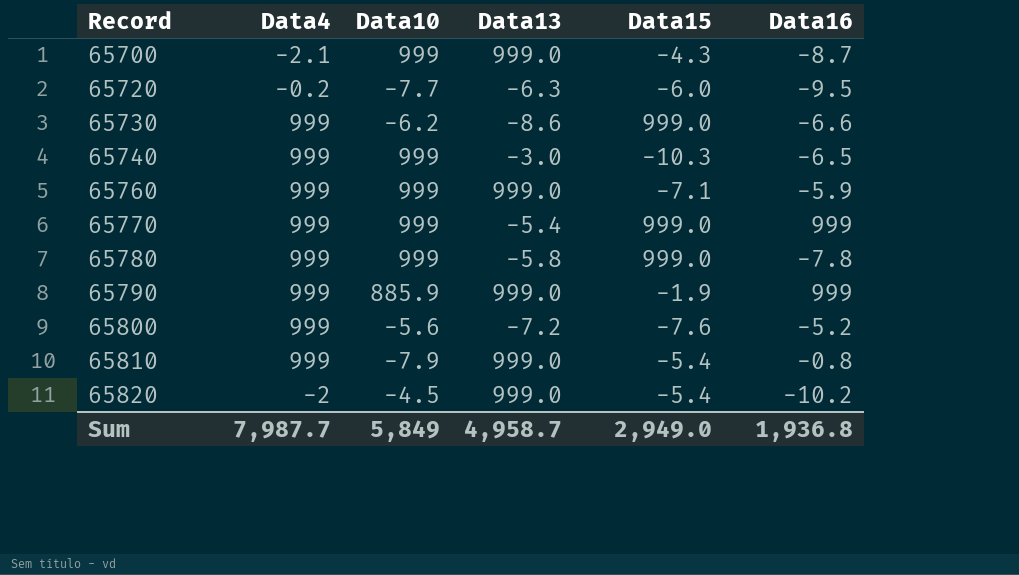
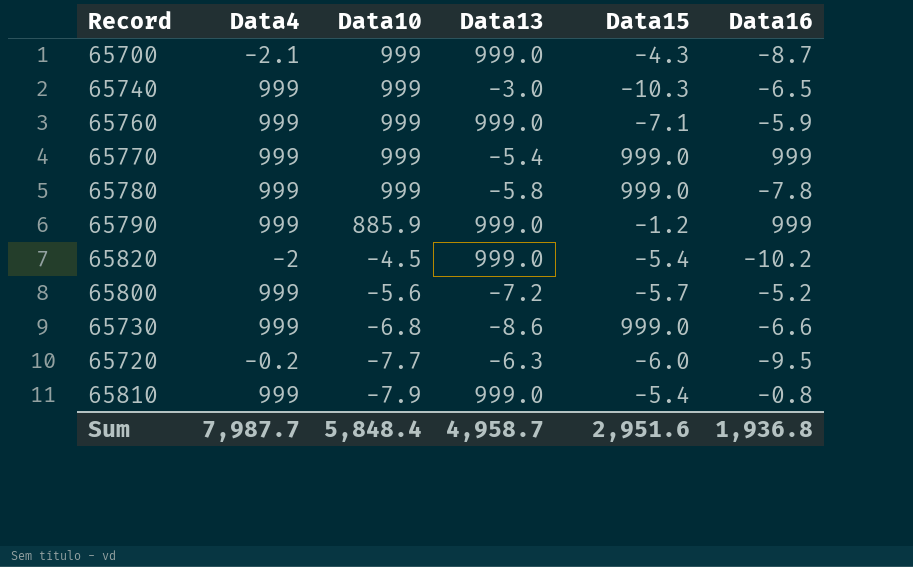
row order: Record ascending -> Data10 descending
65790 | Data15: -1.9 -> -1.2
65800 | Data15: -7.6 -> -5.7
65730 | Data10: -6.2 -> -6.8
Sum | Data10: 5,849 -> 5,848.4
Sum | Data15: 2,949.0 -> 2,951.6

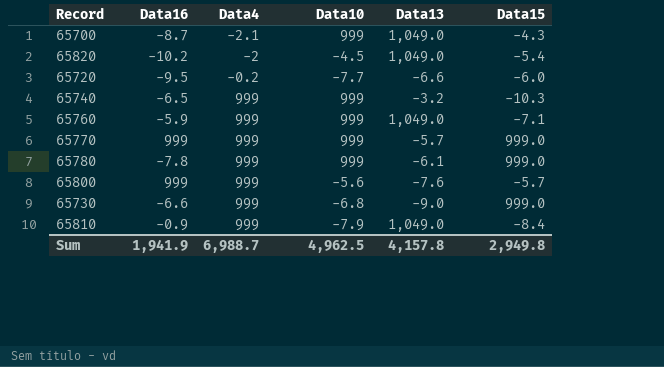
row order: Data10 descending -> Data4 ascending
column Data16 | position: 6 -> 2
row 65790: 999 | 885.9 | 999.0 | -1.2 | 999 -> none
65700 | Data13: 999.0 -> 1,049.0
65820 | Data13: 999.0 -> 1,049.0
65720 | Data13: -6.3 -> -6.6
65740 | Data13: -3.0 -> -3.2
65760 | Data13: 999.0 -> 1,049.0
65770 | Data13: -5.4 -> -5.7
65780 | Data13: -5.8 -> -6.1
65800 | Data16: -5.2 -> 999
65800 | Data13: -7.2 -> -7.6
65730 | Data13: -8.6 -> -9.0
65810 | Data16: -0.8 -> -0.9
65810 | Data13: 999.0 -> 1,049.0
65810 | Data15: -5.4 -> -8.4
Sum | Data16: 1,936.8 -> 1,941.9
Sum | Data4: 7,987.7 -> 6,988.7
Sum | Data10: 5,848.4 -> 4,962.5
Sum | Data13: 4,958.7 -> 4,157.8
Sum | Data15: 2,951.6 -> 2,949.8

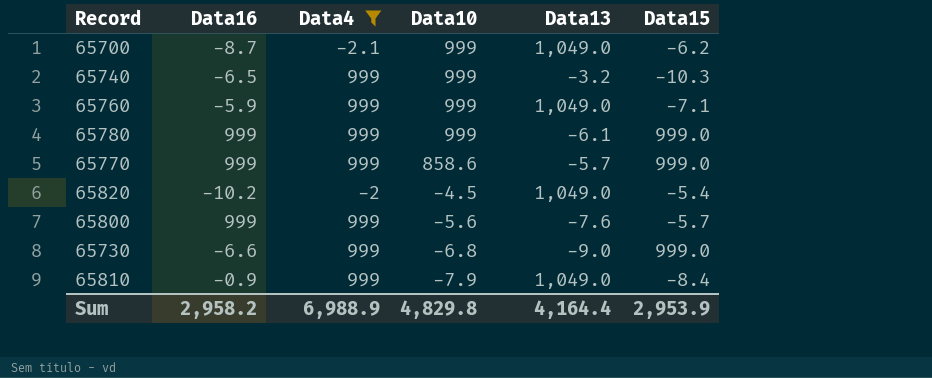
filter: none -> Data4 != -0.2
row order: Data4 ascending -> Data10 descending
65700 | Data15: -4.3 -> -6.2
65780 | Data16: -7.8 -> 999
65770 | Data10: 999 -> 858.6
Sum | Data16: 1,941.9 -> 2,958.2
Sum | Data4: 6,988.7 -> 6,988.9
Sum | Data10: 4,962.5 -> 4,829.8
Sum | Data13: 4,157.8 -> 4,164.4
Sum | Data15: 2,949.8 -> 2,953.9

